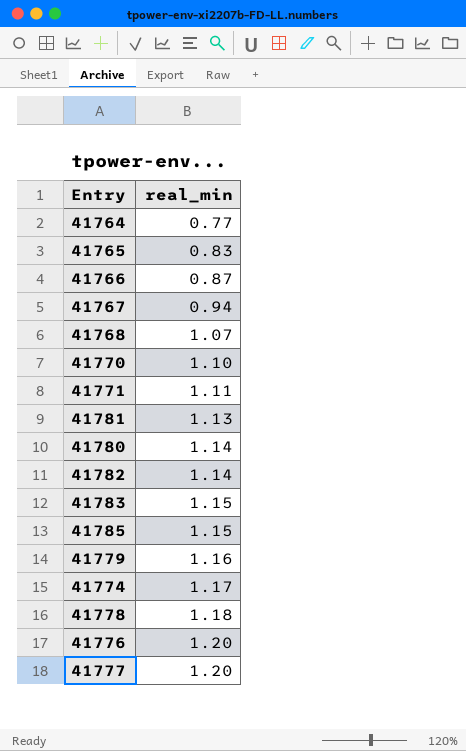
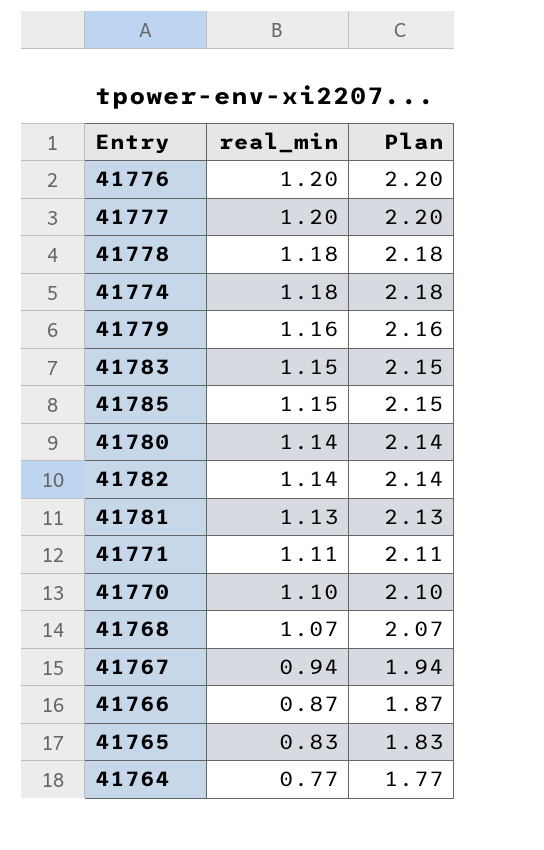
row order: real_min ascending -> real_min descending
column Plan | formula: none -> [real_min] + 1
41774 | real_min: 1.17 -> 1.18

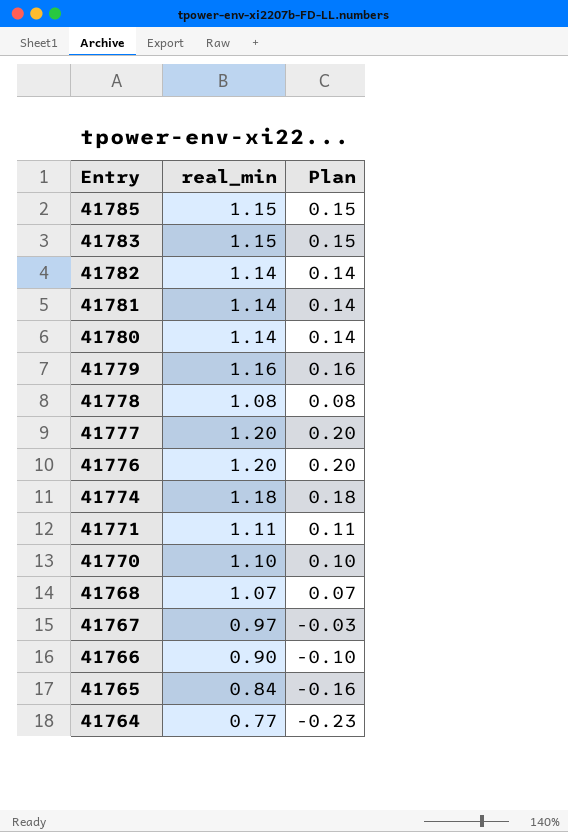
row order: real_min descending -> Entry descending
column Plan | formula: [real_min] + 1 -> [real_min] - 1
41781 | real_min: 1.13 -> 1.14
41778 | real_min: 1.18 -> 1.08
41767 | real_min: 0.94 -> 0.97
41766 | real_min: 0.87 -> 0.90
41765 | real_min: 0.83 -> 0.84

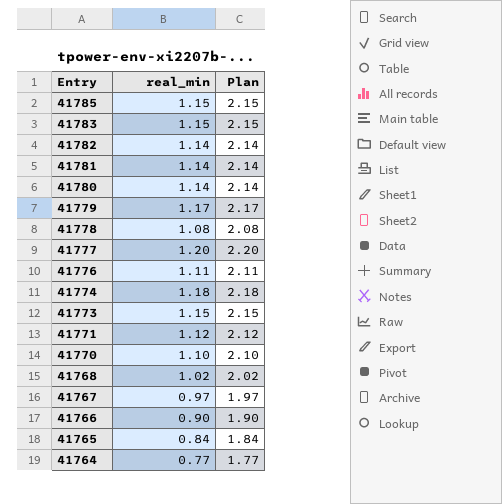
column Plan | formula: [real_min] - 1 -> [real_min] + 1
41779 | real_min: 1.16 -> 1.17
41776 | real_min: 1.20 -> 1.11
row 41773: none -> 1.15 | 2.15
41771 | real_min: 1.11 -> 1.12
41768 | real_min: 1.07 -> 1.02

